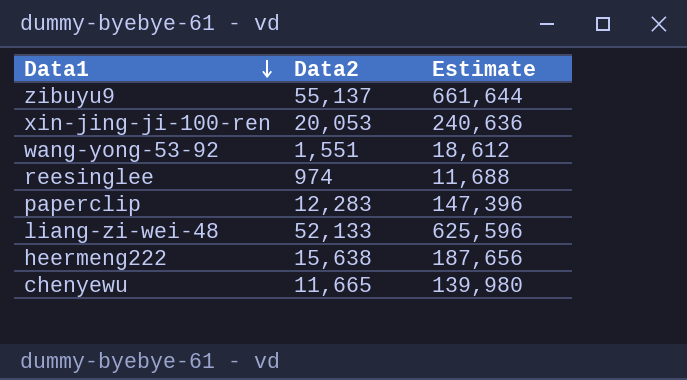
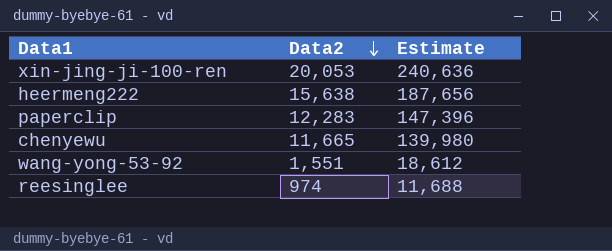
row order: Data1 descending -> Data2 descending
row zibuyu9: 55,137 | 661,644 -> none
row liang-zi-wei-48: 52,133 | 625,596 -> none

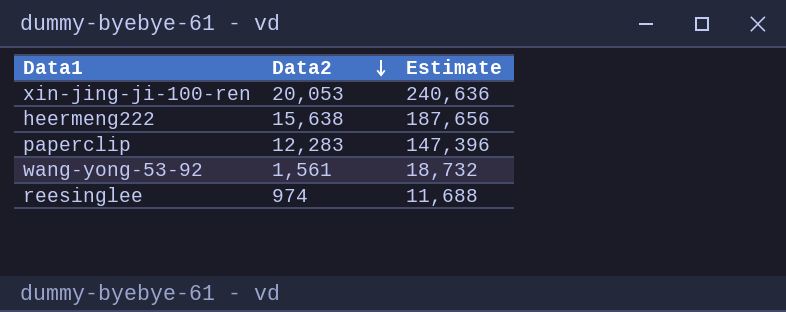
row chenyewu: 11,665 | 139,980 -> none
wang-yong-53-92 | Data2: 1,551 -> 1,561
wang-yong-53-92 | Estimate: 18,612 -> 18,732

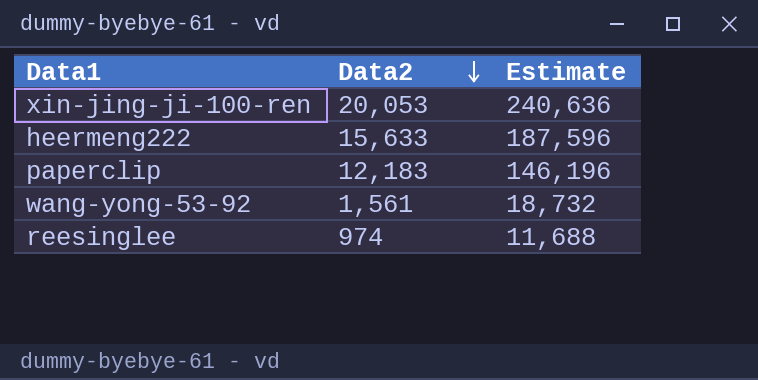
heermeng222 | Data2: 15,638 -> 15,633
heermeng222 | Estimate: 187,656 -> 187,596
paperclip | Data2: 12,283 -> 12,183
paperclip | Estimate: 147,396 -> 146,196

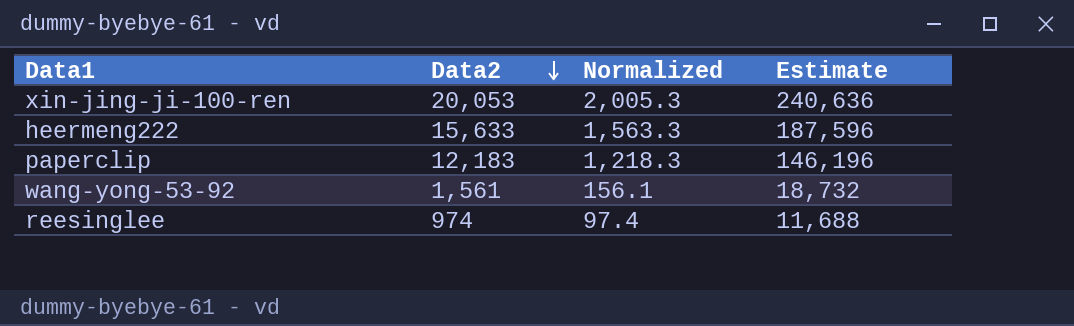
column Normalized | formula: none -> [Data2] * 0.1

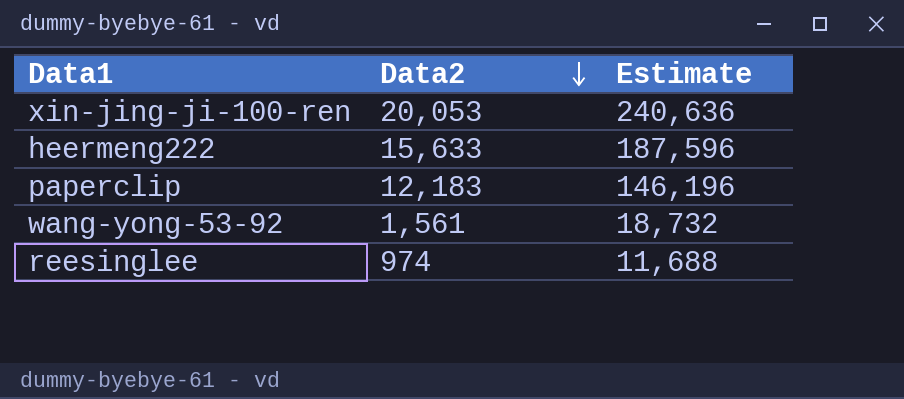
column Normalized | formula: [Data2] * 0.1 -> none

